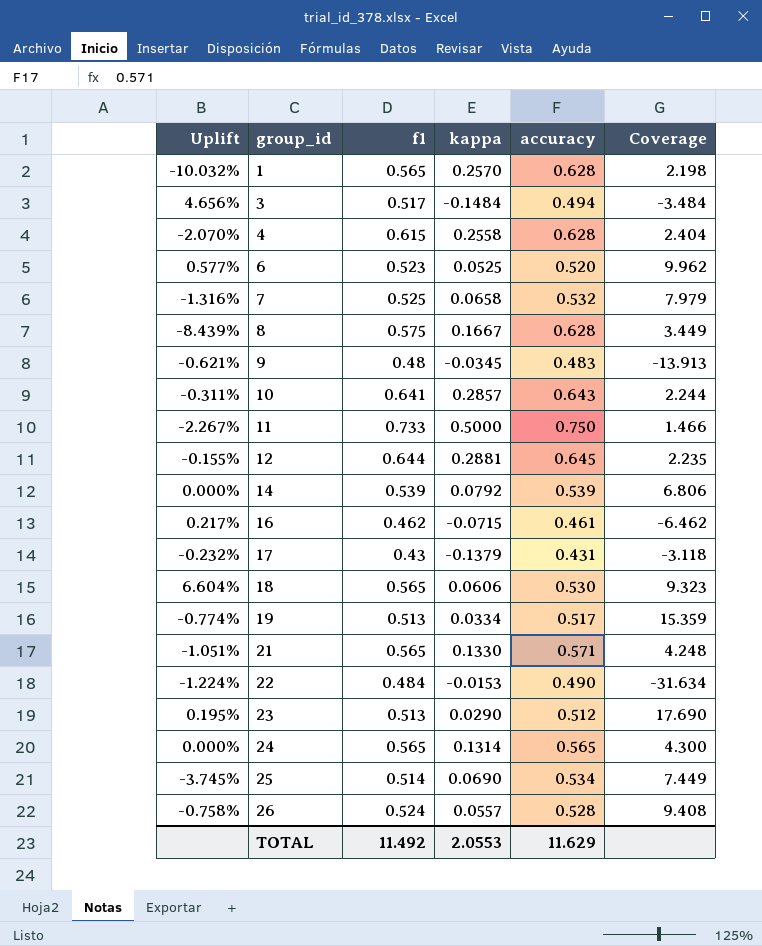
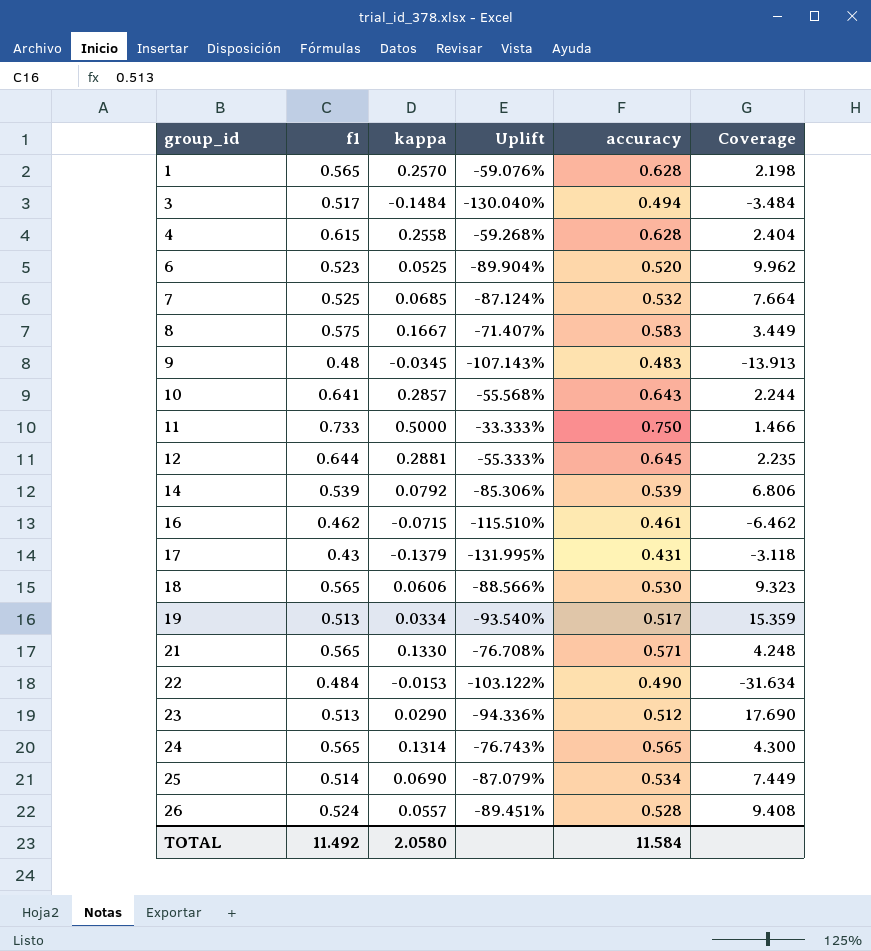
column Uplift | formula: ([f1] - [accuracy]) / [accuracy] -> ([kappa] - [accuracy]) / [accuracy]
column Uplift | position: 1 -> 4
7 | kappa: 0.0658 -> 0.0685
7 | Coverage: 7.979 -> 7.664
8 | accuracy: 0.628 -> 0.583
TOTAL | kappa: 2.0553 -> 2.0580
TOTAL | accuracy: 11.629 -> 11.584

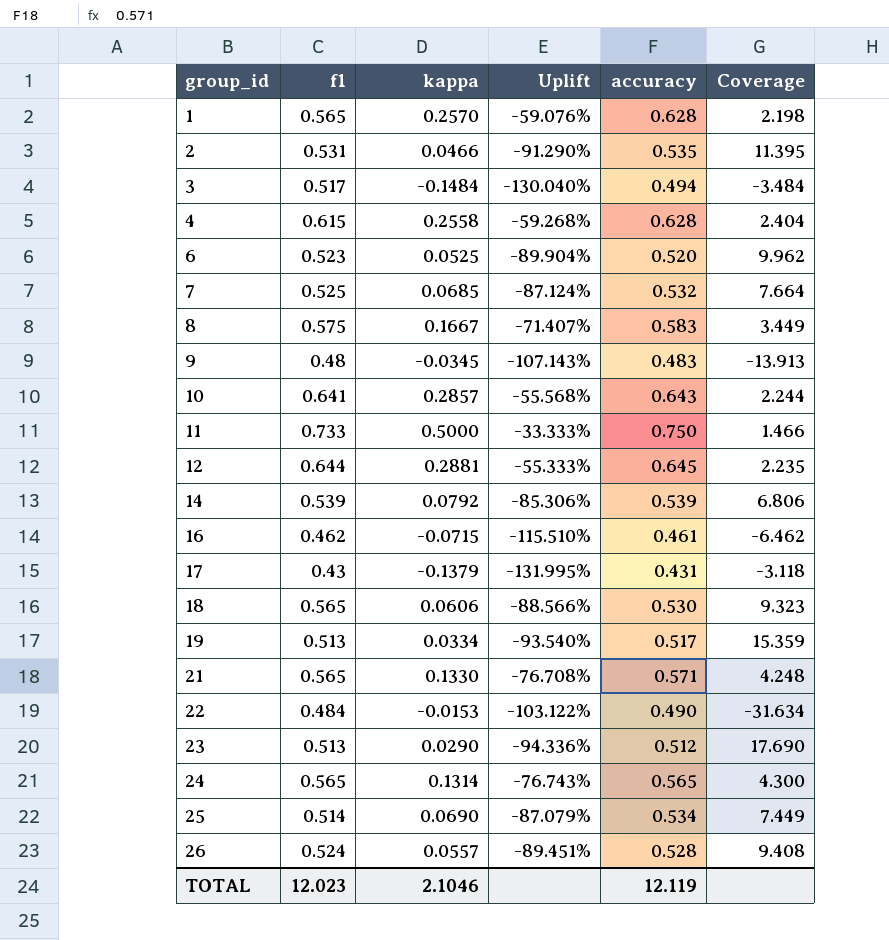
row 2: none -> 0.531 | 0.0466 | -91.290% | 0.535 | 11.395
TOTAL | f1: 11.492 -> 12.023
TOTAL | kappa: 2.0580 -> 2.1046
TOTAL | accuracy: 11.584 -> 12.119

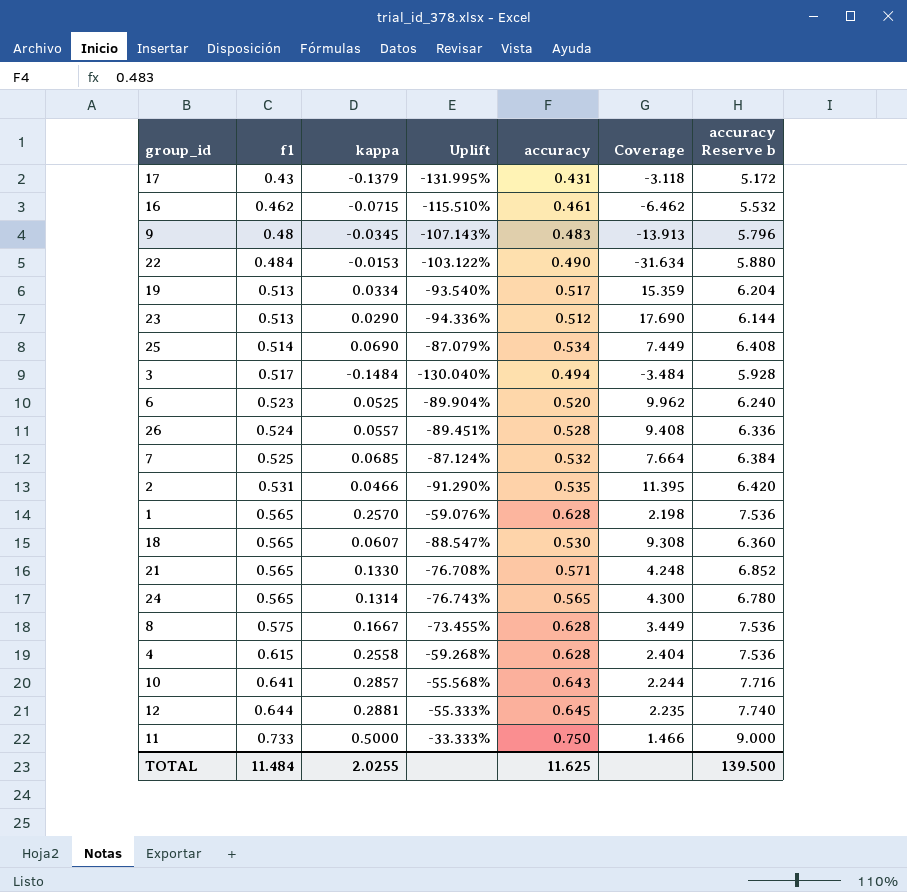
row order: group_id ascending -> f1 ascending
column accuracy Reserve b | formula: none -> [accuracy] * 12
row 14: 0.539 | 0.0792 | -85.306% | 0.539 | 6.806 -> none
18 | kappa: 0.0606 -> 0.0607
18 | Uplift: -88.566% -> -88.547%
18 | Coverage: 9.323 -> 9.308
8 | Uplift: -71.407% -> -73.455%
8 | accuracy: 0.583 -> 0.628
TOTAL | f1: 12.023 -> 11.484
TOTAL | kappa: 2.1046 -> 2.0255
TOTAL | accuracy: 12.119 -> 11.625

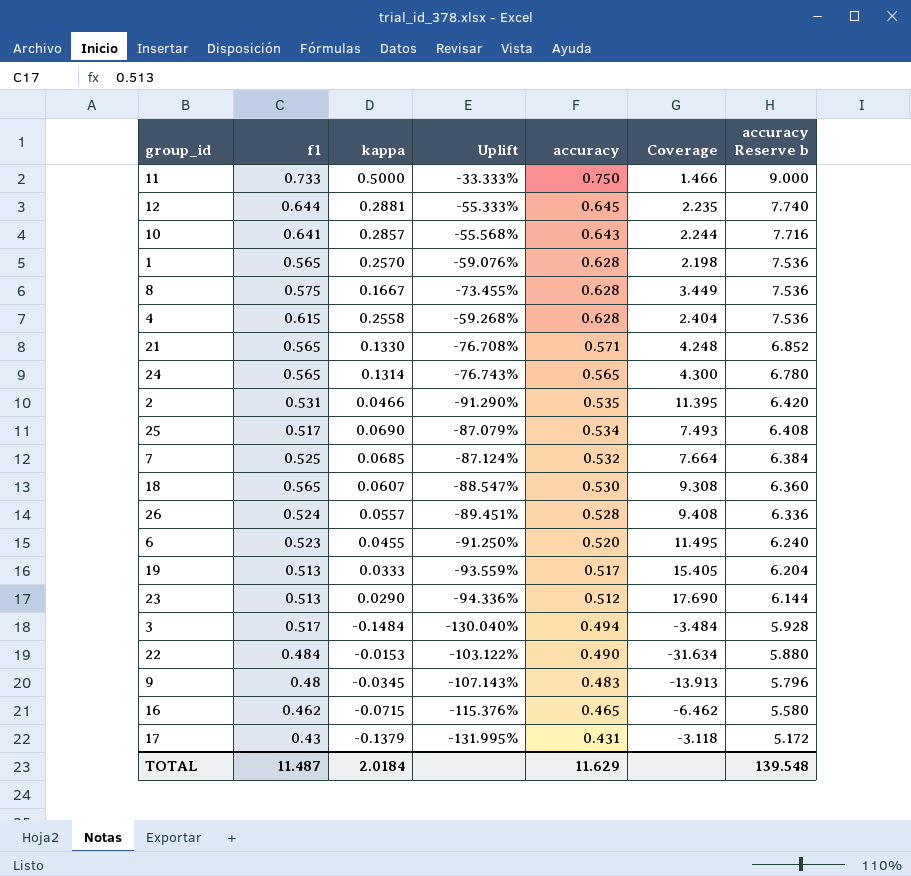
row order: f1 ascending -> accuracy descending
25 | f1: 0.514 -> 0.517
25 | Coverage: 7.449 -> 7.493
6 | kappa: 0.0525 -> 0.0455
6 | Uplift: -89.904% -> -91.250%
6 | Coverage: 9.962 -> 11.495
19 | kappa: 0.0334 -> 0.0333
19 | Uplift: -93.540% -> -93.559%
19 | Coverage: 15.359 -> 15.405
16 | Uplift: -115.510% -> -115.376%
16 | accuracy: 0.461 -> 0.465
16 | accuracy Reserve b: 5.532 -> 5.580
TOTAL | f1: 11.484 -> 11.487
TOTAL | kappa: 2.0255 -> 2.0184
TOTAL | accuracy: 11.625 -> 11.629
TOTAL | accuracy Reserve b: 139.500 -> 139.548

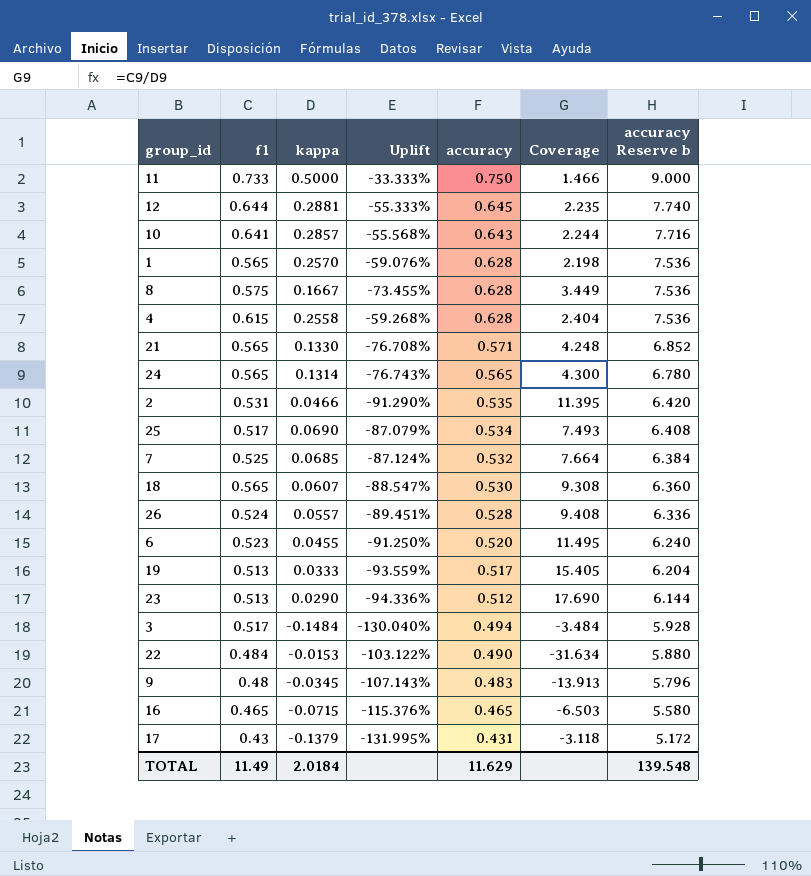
16 | f1: 0.462 -> 0.465
16 | Coverage: -6.462 -> -6.503
TOTAL | f1: 11.487 -> 11.49

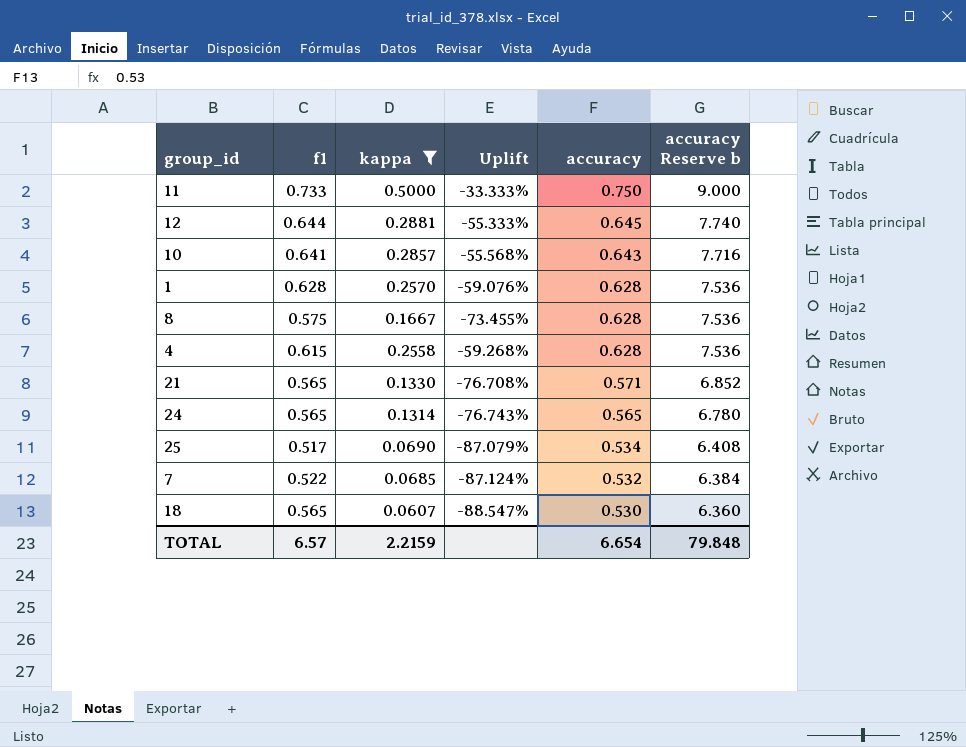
filter: none -> kappa >= 0.0607
column Coverage | formula: [f1] / [kappa] -> none
1 | f1: 0.565 -> 0.628
7 | f1: 0.525 -> 0.522
TOTAL | f1: 11.49 -> 6.57
TOTAL | kappa: 2.0184 -> 2.2159
TOTAL | accuracy: 11.629 -> 6.654
TOTAL | accuracy Reserve b: 139.548 -> 79.848

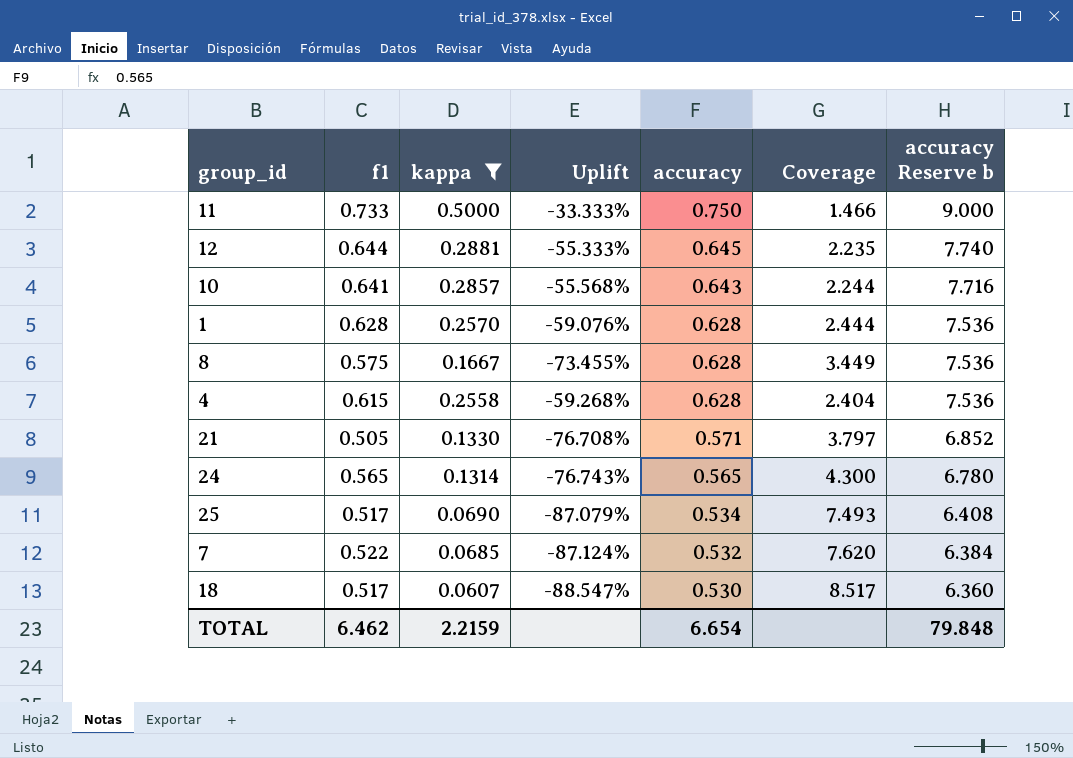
column Coverage | formula: none -> [f1] / [kappa]
21 | f1: 0.565 -> 0.505
18 | f1: 0.565 -> 0.517
TOTAL | f1: 6.57 -> 6.462

